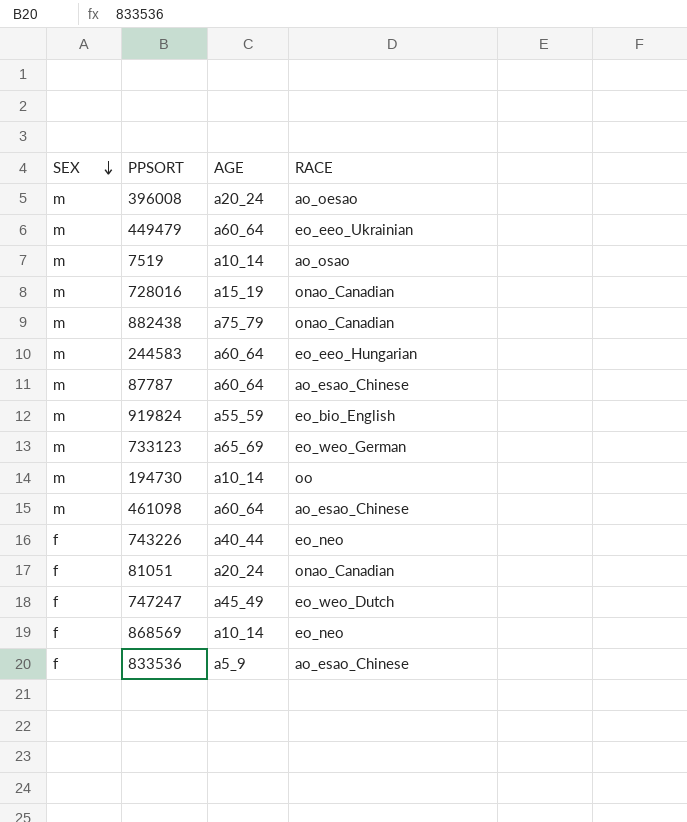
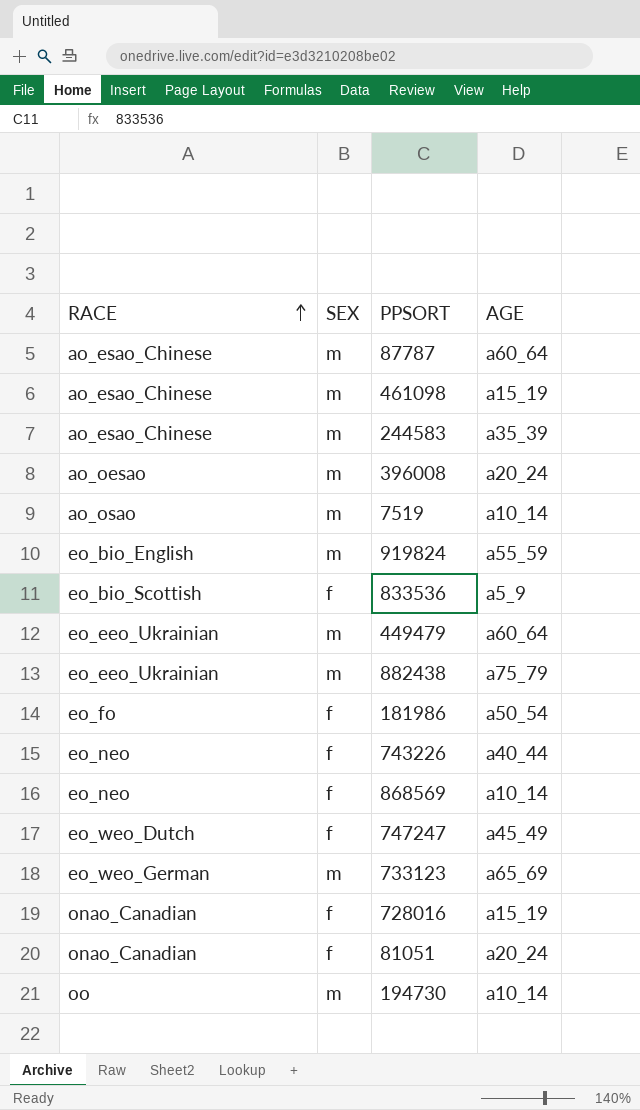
row order: SEX descending -> RACE ascending
column RACE | position: 4 -> 1
461098 | AGE: a60_64 -> a15_19
244583 | RACE: eo_eeo_Hungarian -> ao_esao_Chinese
244583 | AGE: a60_64 -> a35_39
833536 | RACE: ao_esao_Chinese -> eo_bio_Scottish
882438 | RACE: onao_Canadian -> eo_eeo_Ukrainian
row 181986: none -> eo_fo | f | a50_54
728016 | SEX: m -> f

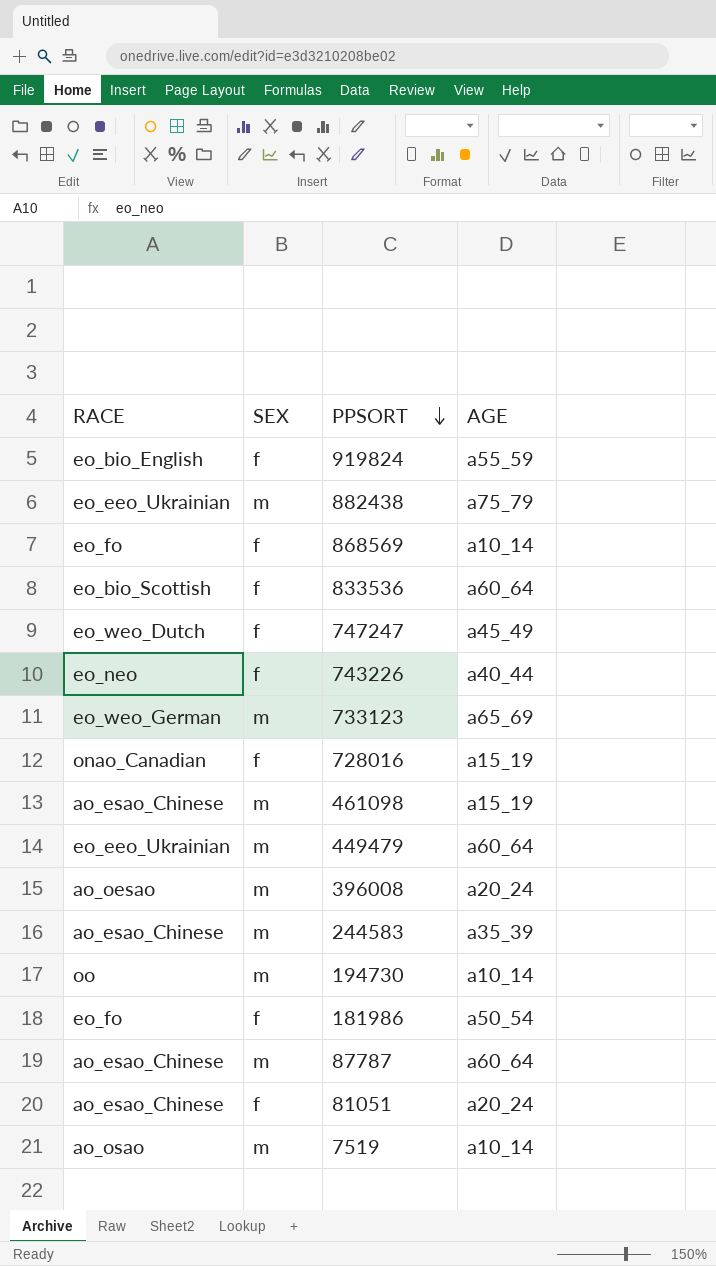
row order: RACE ascending -> PPSORT descending
919824 | SEX: m -> f
868569 | RACE: eo_neo -> eo_fo
833536 | AGE: a5_9 -> a60_64
81051 | RACE: onao_Canadian -> ao_esao_Chinese

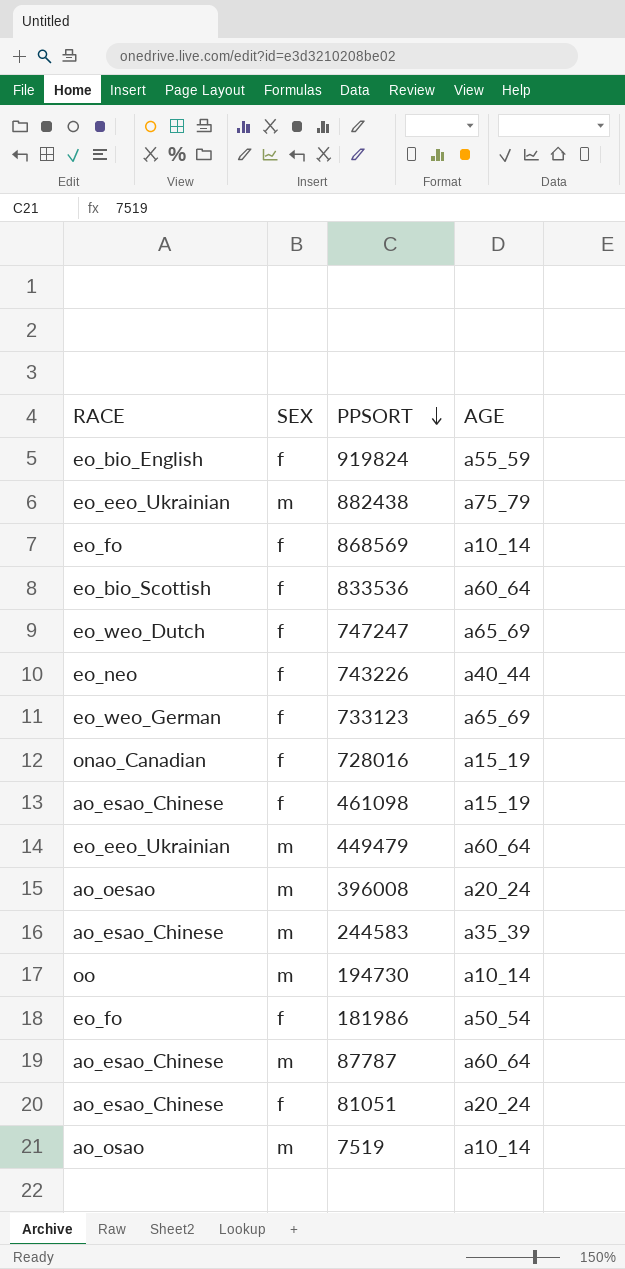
747247 | AGE: a45_49 -> a65_69
733123 | SEX: m -> f
461098 | SEX: m -> f

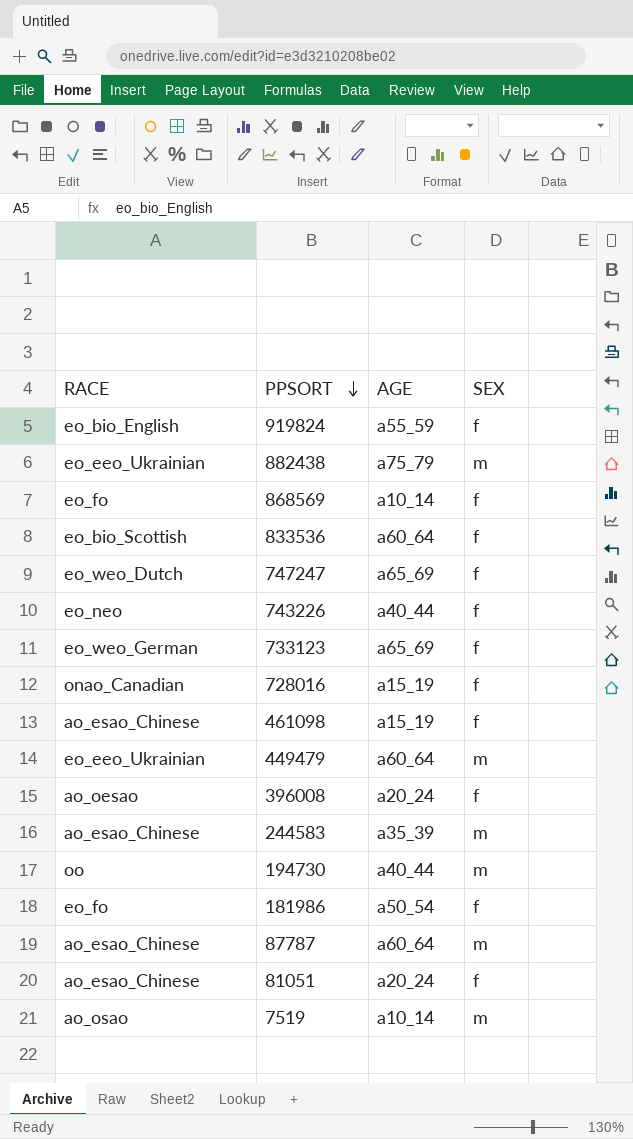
column SEX | position: 2 -> 4
396008 | SEX: m -> f
194730 | AGE: a10_14 -> a40_44

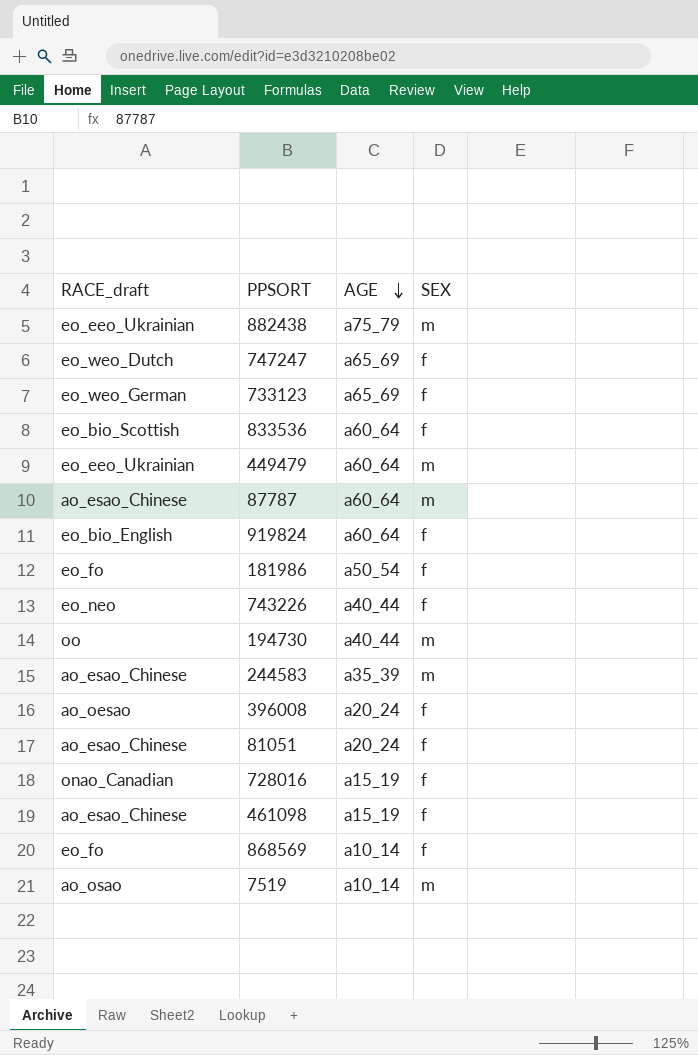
row order: PPSORT descending -> AGE descending
column name: RACE -> RACE_draft
919824 | AGE: a55_59 -> a60_64

